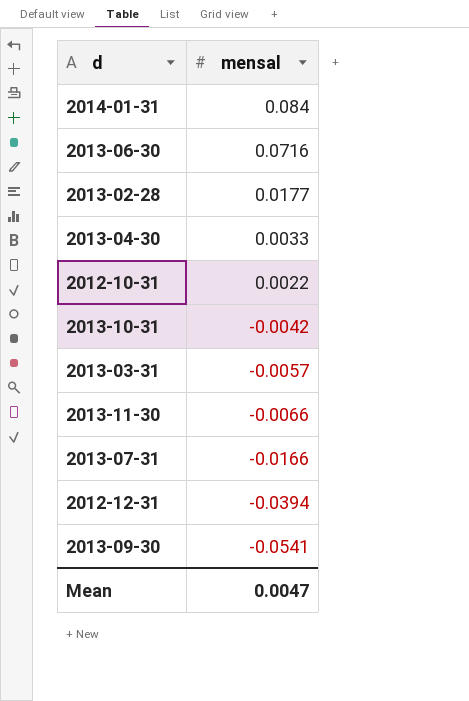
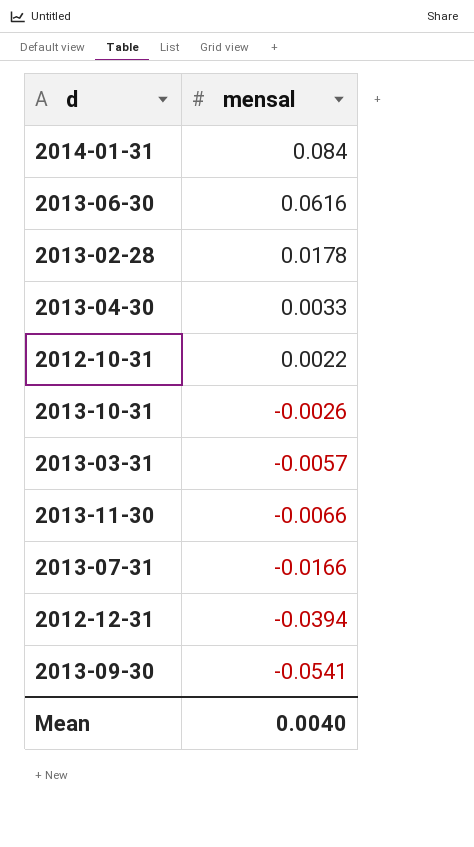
2013-06-30 | mensal: 0.0716 -> 0.0616
2013-02-28 | mensal: 0.0177 -> 0.0178
2013-10-31 | mensal: -0.0042 -> -0.0026
Mean | mensal: 0.0047 -> 0.0040

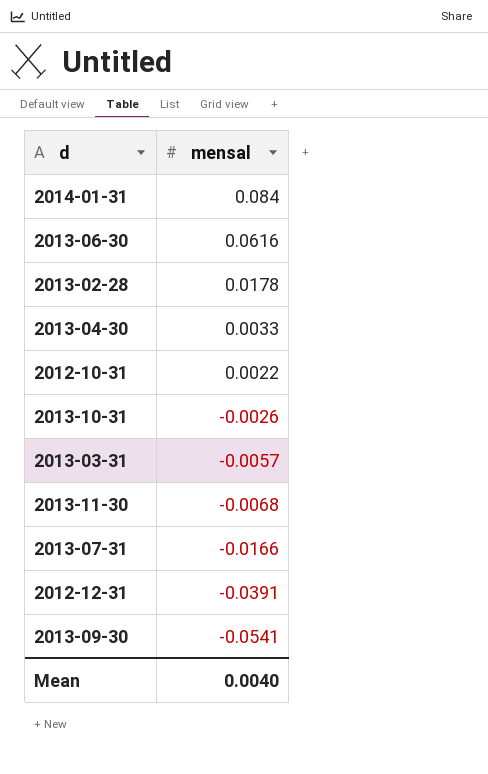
2013-11-30 | mensal: -0.0066 -> -0.0068
2012-12-31 | mensal: -0.0394 -> -0.0391

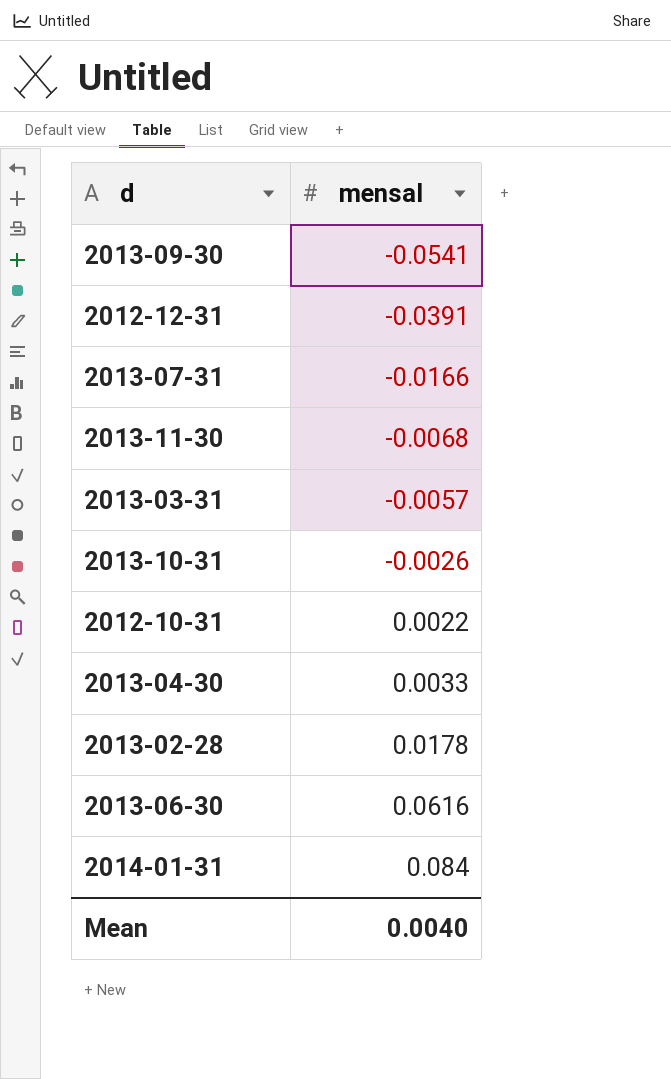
row order: mensal descending -> mensal ascending

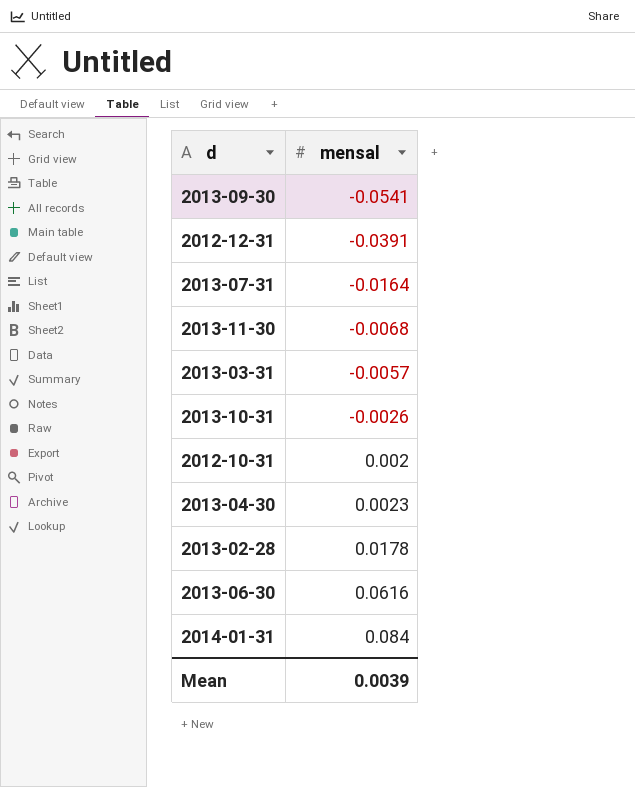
2013-07-31 | mensal: -0.0166 -> -0.0164
2012-10-31 | mensal: 0.0022 -> 0.002
2013-04-30 | mensal: 0.0033 -> 0.0023
Mean | mensal: 0.0040 -> 0.0039

